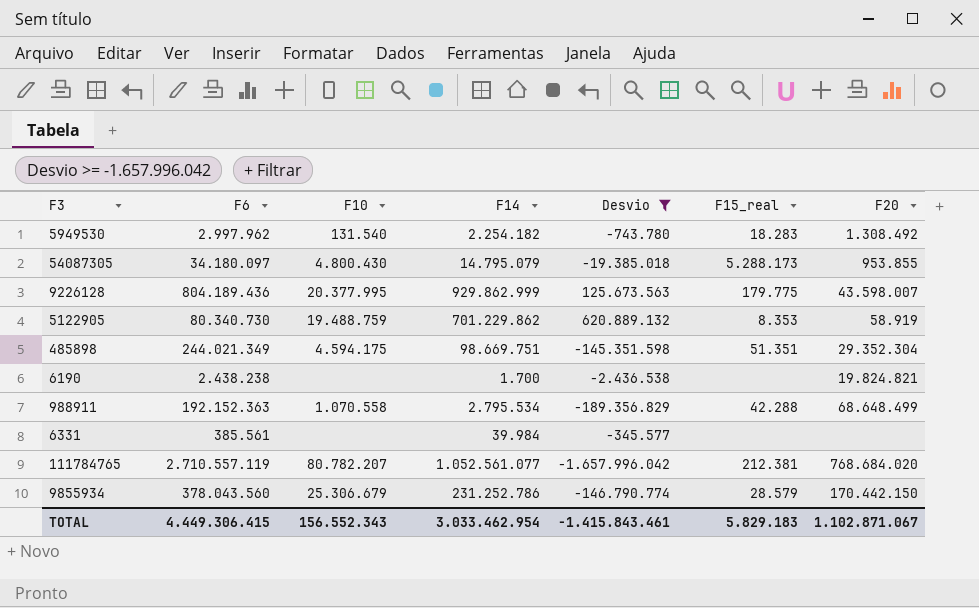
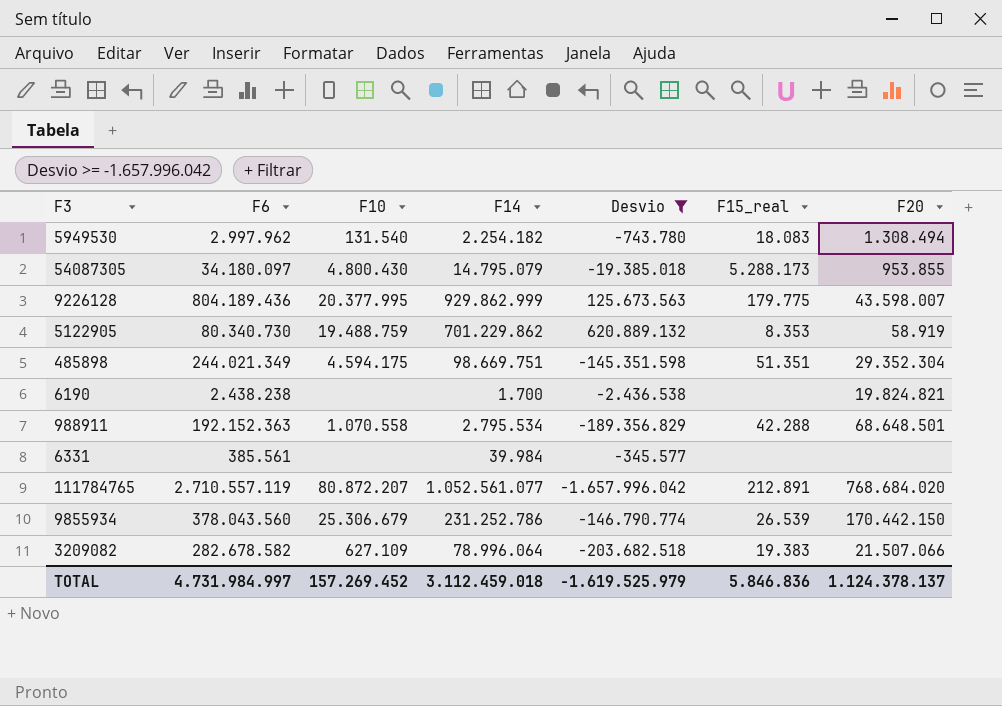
5949530 | F15_real: 18.283 -> 18.083
5949530 | F20: 1.308.492 -> 1.308.494
988911 | F20: 68.648.499 -> 68.648.501
111784765 | F10: 80.782.207 -> 80.872.207
111784765 | F15_real: 212.381 -> 212.891
9855934 | F15_real: 28.579 -> 26.539
row 3209082: none -> 282.678.582 | 627.109 | 78.996.064 | -203.682.518 | 19.383 | 21.507.066
TOTAL | F6: 4.449.306.415 -> 4.731.984.997
TOTAL | F10: 156.552.343 -> 157.269.452
TOTAL | F14: 3.033.462.954 -> 3.112.459.018
TOTAL | Desvio: -1.415.843.461 -> -1.619.525.979
TOTAL | F15_real: 5.829.183 -> 5.846.836
TOTAL | F20: 1.102.871.067 -> 1.124.378.137

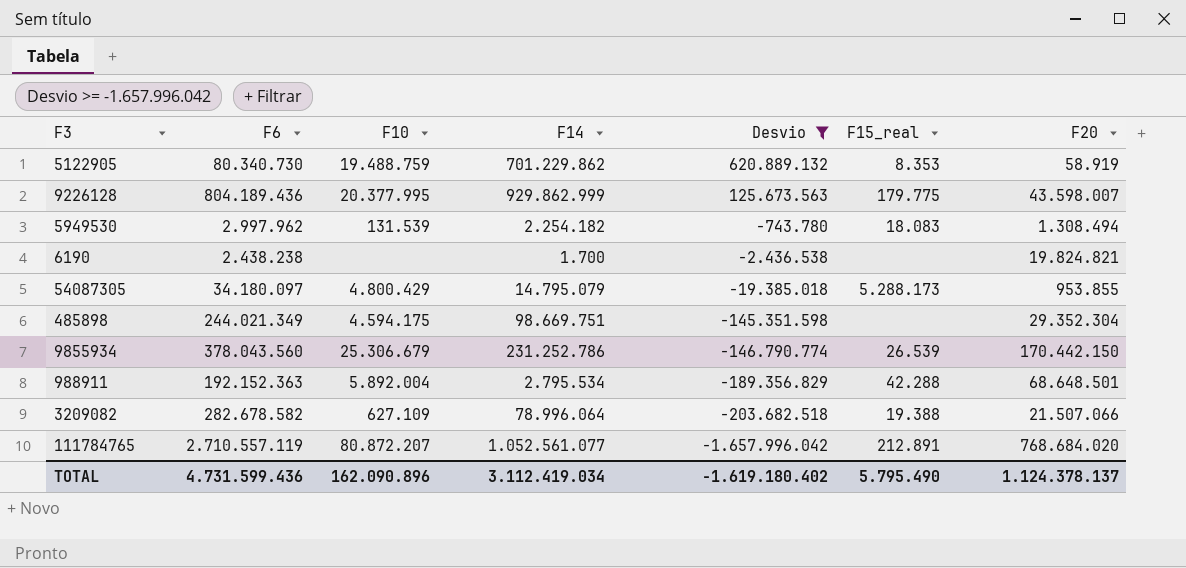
row order: none -> Desvio descending
row 6331: 385.561 | none | 39.984 | -345.577 | none | none -> none
5949530 | F10: 131.540 -> 131.539
54087305 | F10: 4.800.430 -> 4.800.429
485898 | F15_real: 51.351 -> none
988911 | F10: 1.070.558 -> 5.892.004
3209082 | F15_real: 19.383 -> 19.388
TOTAL | F6: 4.731.984.997 -> 4.731.599.436
TOTAL | F10: 157.269.452 -> 162.090.896
TOTAL | F14: 3.112.459.018 -> 3.112.419.034
TOTAL | Desvio: -1.619.525.979 -> -1.619.180.402
TOTAL | F15_real: 5.846.836 -> 5.795.490

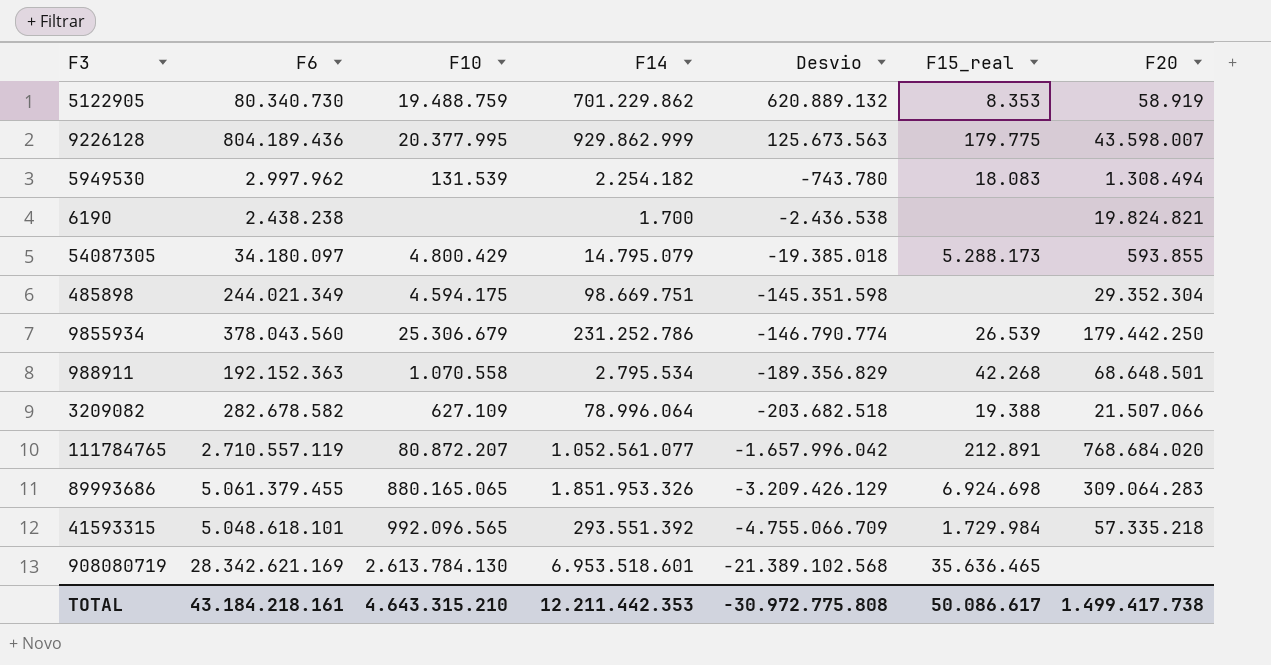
filter: Desvio >= -1.657.996.042 -> none
54087305 | F20: 953.855 -> 593.855
9855934 | F20: 170.442.150 -> 179.442.250
988911 | F10: 5.892.004 -> 1.070.558
988911 | F15_real: 42.288 -> 42.268
TOTAL | F6: 4.731.599.436 -> 43.184.218.161
TOTAL | F10: 162.090.896 -> 4.643.315.210
TOTAL | F14: 3.112.419.034 -> 12.211.442.353
TOTAL | Desvio: -1.619.180.402 -> -30.972.775.808
TOTAL | F15_real: 5.795.490 -> 50.086.617
TOTAL | F20: 1.124.378.137 -> 1.499.417.738

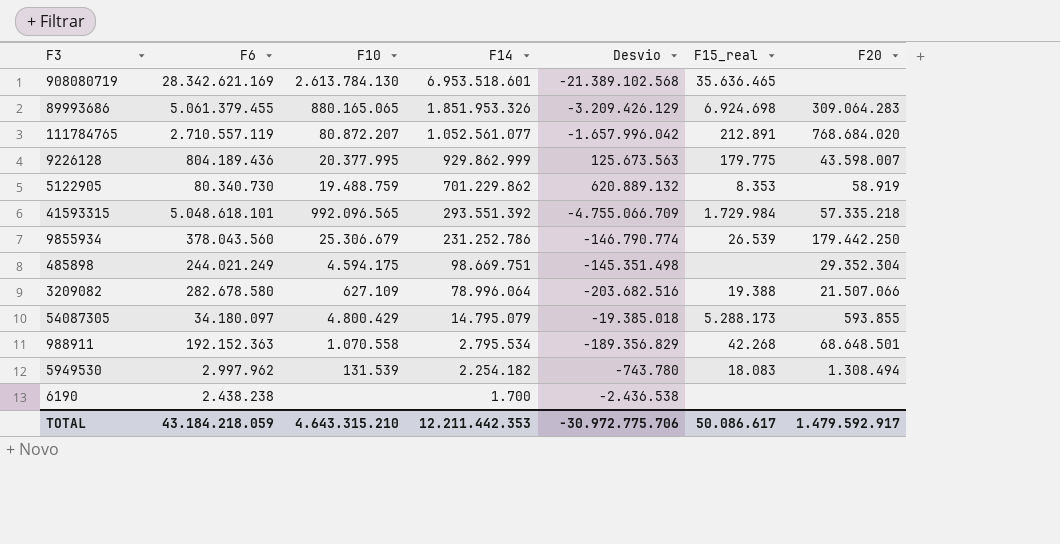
row order: Desvio descending -> F14 descending
485898 | F6: 244.021.349 -> 244.021.249
485898 | Desvio: -145.351.598 -> -145.351.498
3209082 | F6: 282.678.582 -> 282.678.580
3209082 | Desvio: -203.682.518 -> -203.682.516
6190 | F20: 19.824.821 -> none
TOTAL | F6: 43.184.218.161 -> 43.184.218.059
TOTAL | Desvio: -30.972.775.808 -> -30.972.775.706
TOTAL | F20: 1.499.417.738 -> 1.479.592.917

